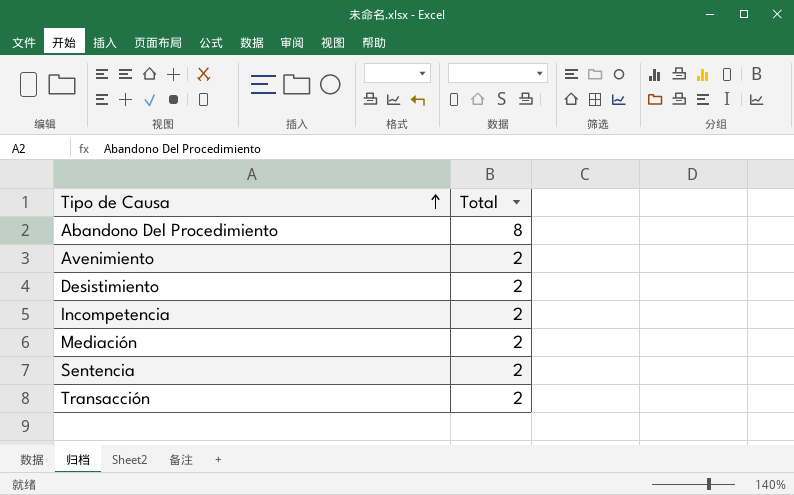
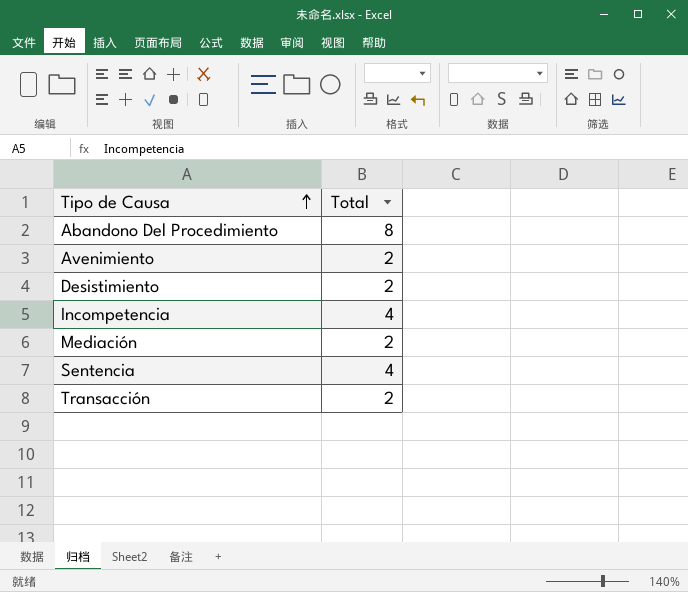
Incompetencia | Total: 2 -> 4
Sentencia | Total: 2 -> 4

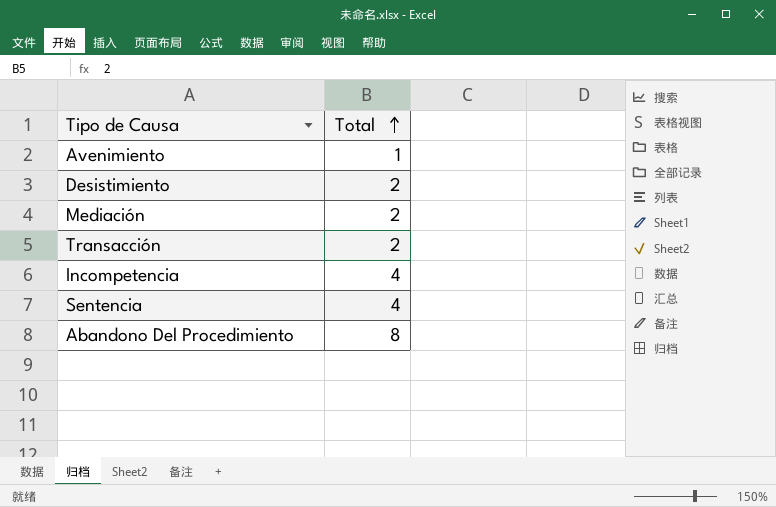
row order: Tipo de Causa ascending -> Total ascending
Avenimiento | Total: 2 -> 1

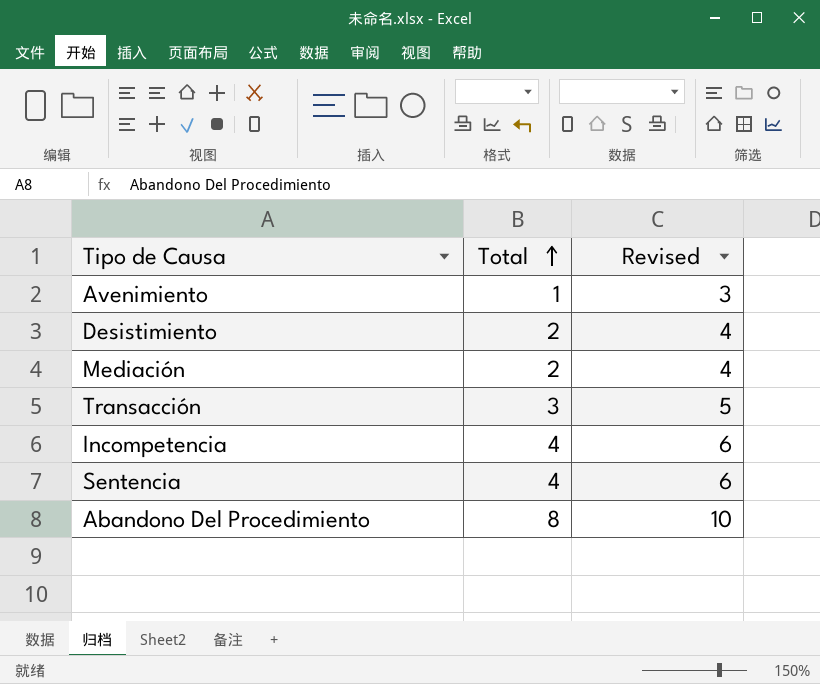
column Revised | formula: none -> [Total] + 2
Transacción | Total: 2 -> 3

